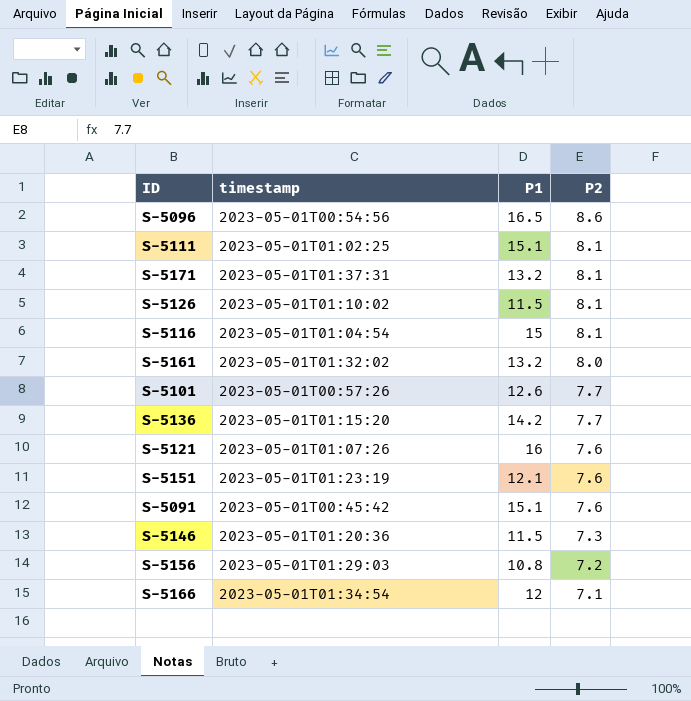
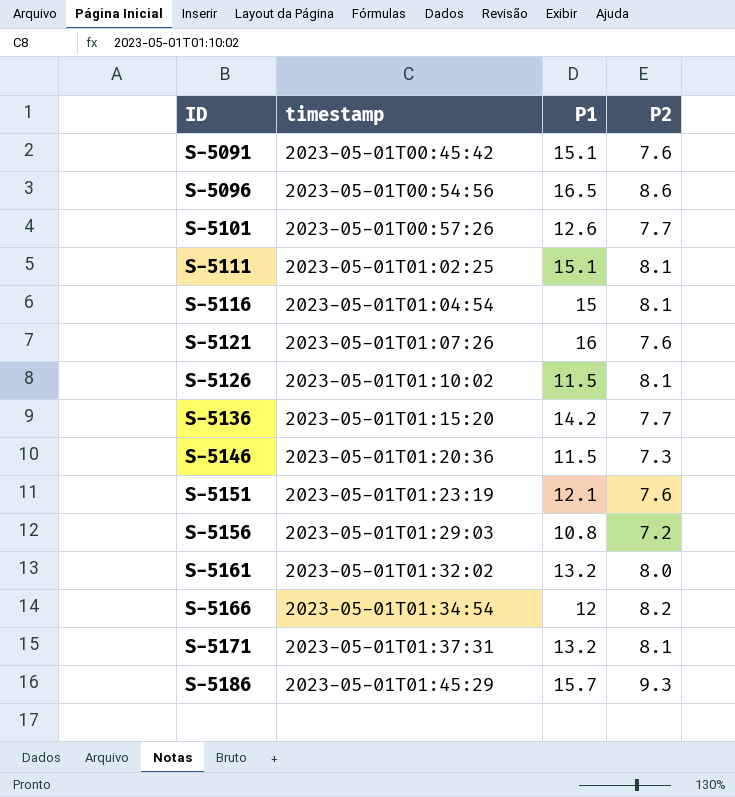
row order: P2 descending -> ID ascending
S-5166 | P2: 7.1 -> 8.2
row S-5186: none -> 2023-05-01T01:45:29 | 15.7 | 9.3

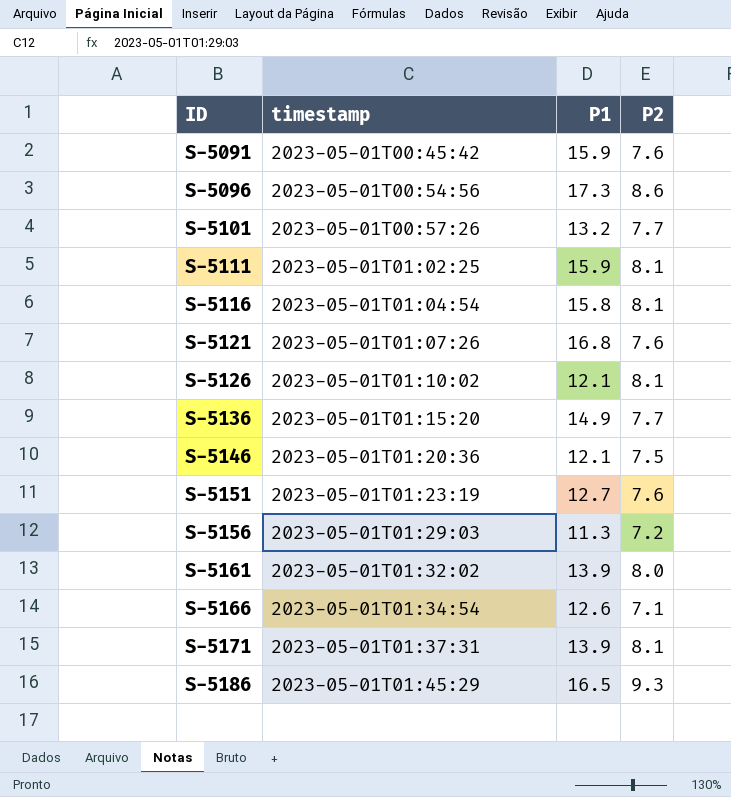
S-5091 | P1: 15.1 -> 15.9
S-5096 | P1: 16.5 -> 17.3
S-5101 | P1: 12.6 -> 13.2
S-5111 | P1: 15.1 -> 15.9
S-5116 | P1: 15 -> 15.8
S-5121 | P1: 16 -> 16.8
S-5126 | P1: 11.5 -> 12.1
S-5136 | P1: 14.2 -> 14.9
S-5146 | P1: 11.5 -> 12.1
S-5146 | P2: 7.3 -> 7.5
S-5151 | P1: 12.1 -> 12.7
S-5156 | P1: 10.8 -> 11.3
S-5161 | P1: 13.2 -> 13.9
S-5166 | P1: 12 -> 12.6
S-5166 | P2: 8.2 -> 7.1
S-5171 | P1: 13.2 -> 13.9
S-5186 | P1: 15.7 -> 16.5

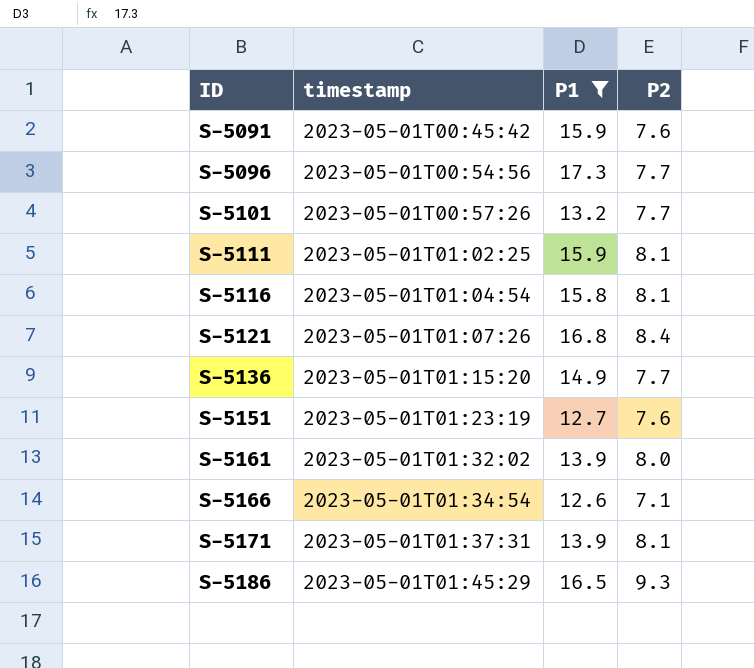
filter: none -> P1 >= 12.6
S-5096 | P2: 8.6 -> 7.7
S-5121 | P2: 7.6 -> 8.4

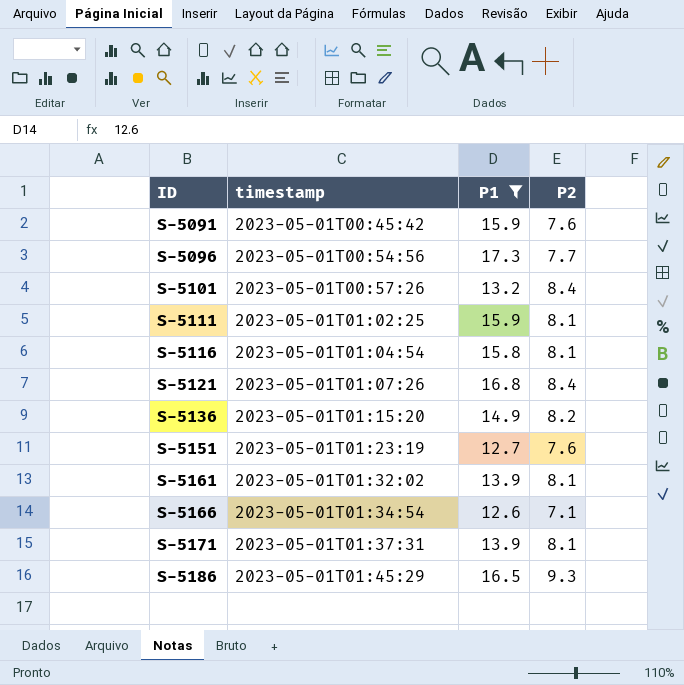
S-5101 | P2: 7.7 -> 8.4
S-5136 | P2: 7.7 -> 8.2
S-5161 | P2: 8.0 -> 8.1

